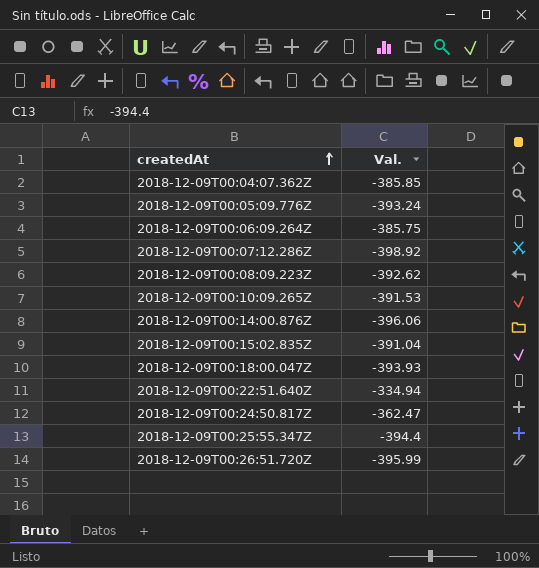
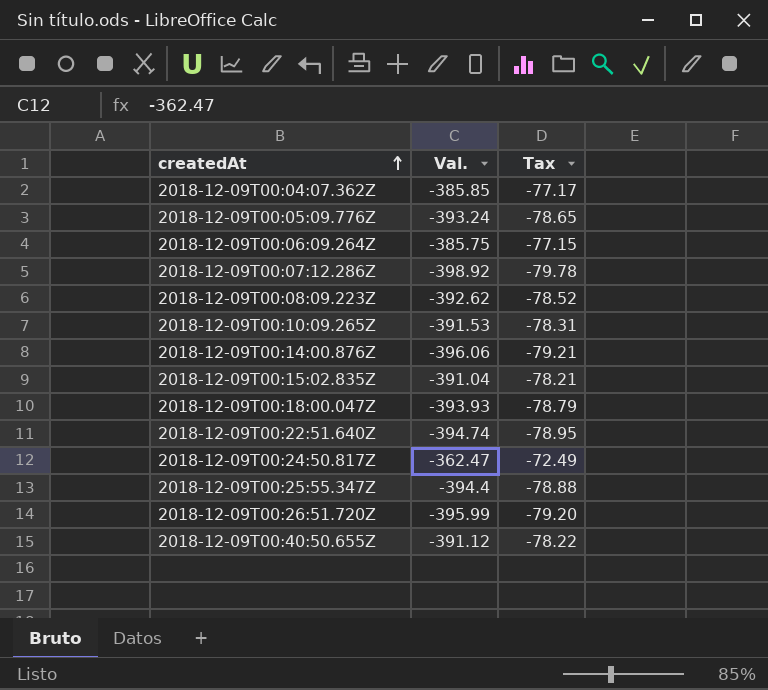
column Tax | formula: none -> [Val.] * 0.2
2018-12-09T00:22:51.640Z | Val.: -334.94 -> -394.74
row 2018-12-09T00:40:50.655Z: none -> -391.12 | -78.22

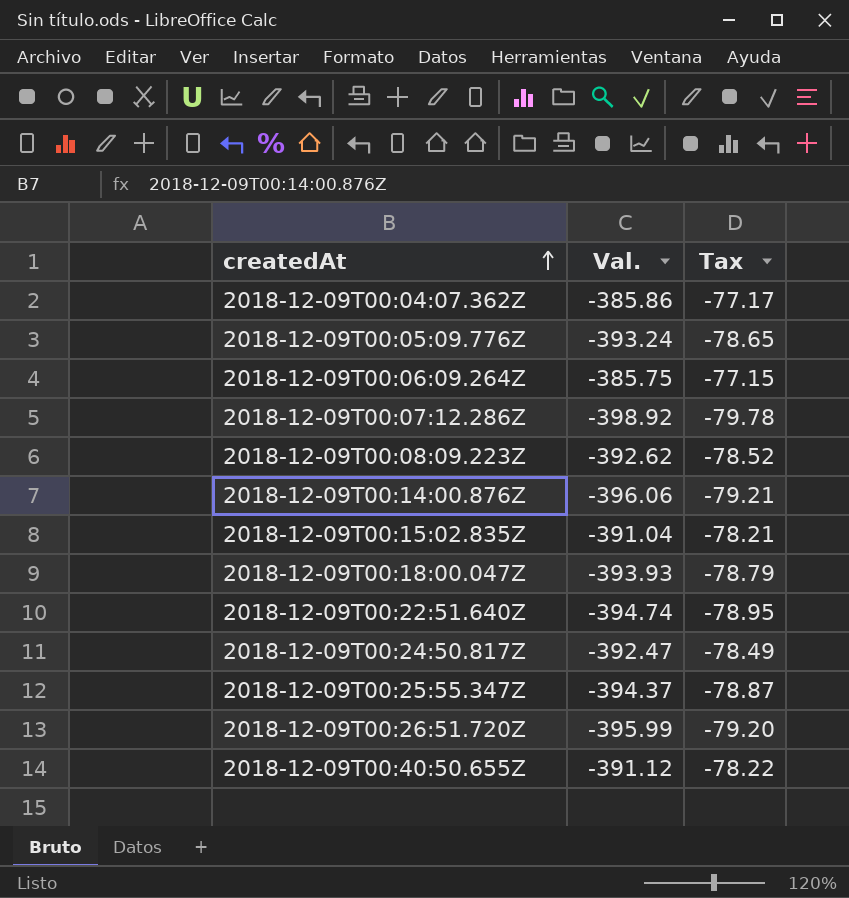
row 2018-12-09T00:10:09.265Z: -391.53 | -78.31 -> none
2018-12-09T00:04:07.362Z | Val.: -385.85 -> -385.86
2018-12-09T00:24:50.817Z | Val.: -362.47 -> -392.47
2018-12-09T00:24:50.817Z | Tax: -72.49 -> -78.49
2018-12-09T00:25:55.347Z | Val.: -394.4 -> -394.37
2018-12-09T00:25:55.347Z | Tax: -78.88 -> -78.87

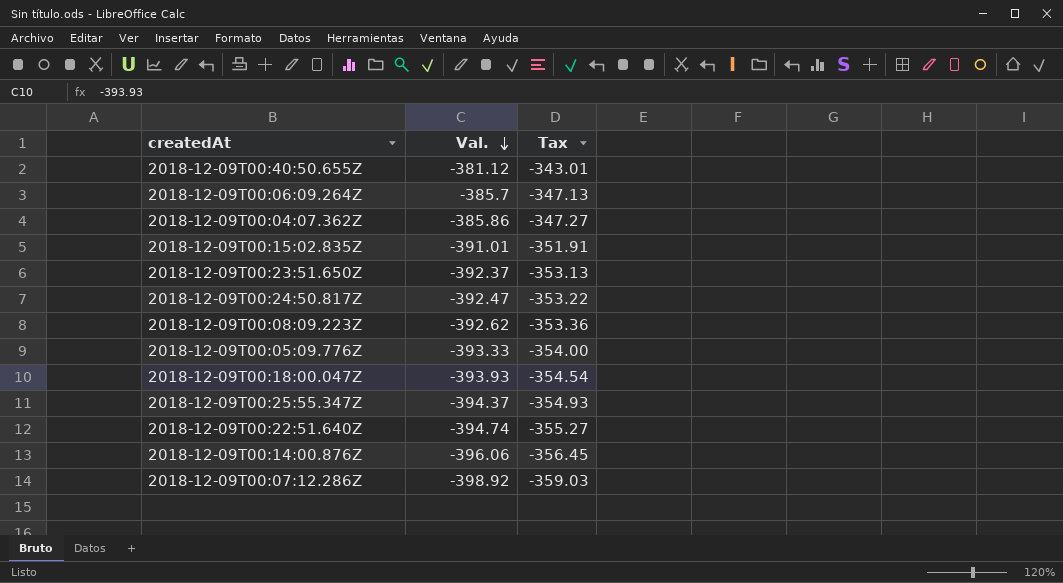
row order: createdAt ascending -> Val. descending
column Tax | formula: [Val.] * 0.2 -> [Val.] * 0.9
row 2018-12-09T00:26:51.720Z: -395.99 | -79.20 -> none
2018-12-09T00:40:50.655Z | Val.: -391.12 -> -381.12
2018-12-09T00:06:09.264Z | Val.: -385.75 -> -385.7
2018-12-09T00:15:02.835Z | Val.: -391.04 -> -391.01
row 2018-12-09T00:23:51.650Z: none -> -392.37 | -353.13
2018-12-09T00:05:09.776Z | Val.: -393.24 -> -393.33

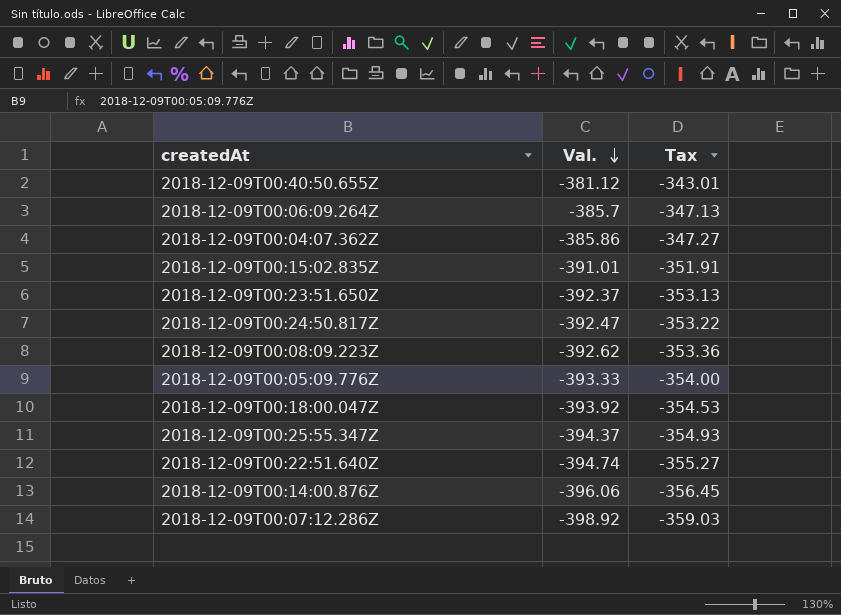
2018-12-09T00:18:00.047Z | Val.: -393.93 -> -393.92
2018-12-09T00:18:00.047Z | Tax: -354.54 -> -354.53

